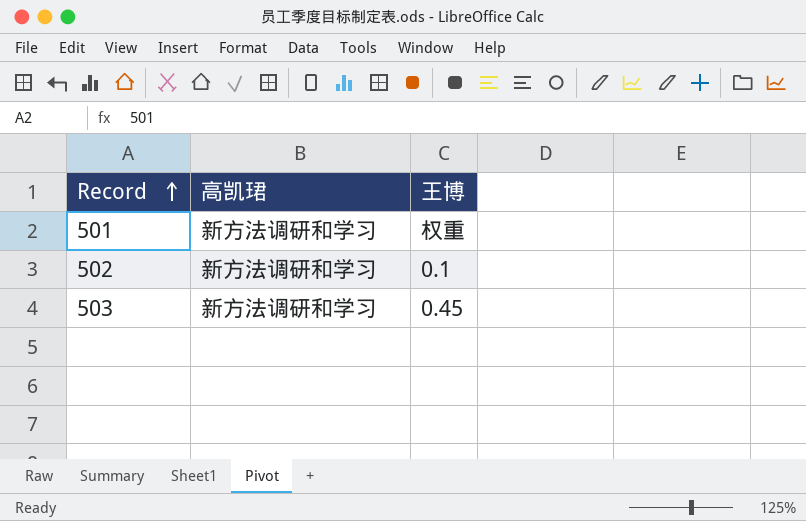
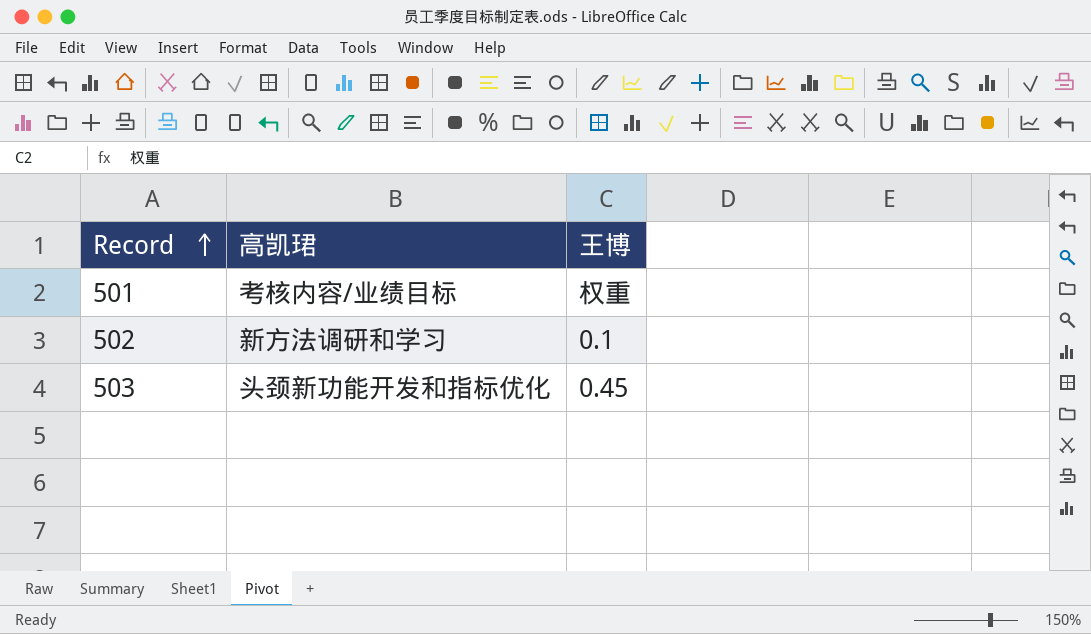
501 | 高凯珺: 新方法调研和学习 -> 考核内容/业绩目标
503 | 高凯珺: 新方法调研和学习 -> 头颈新功能开发和指标优化

